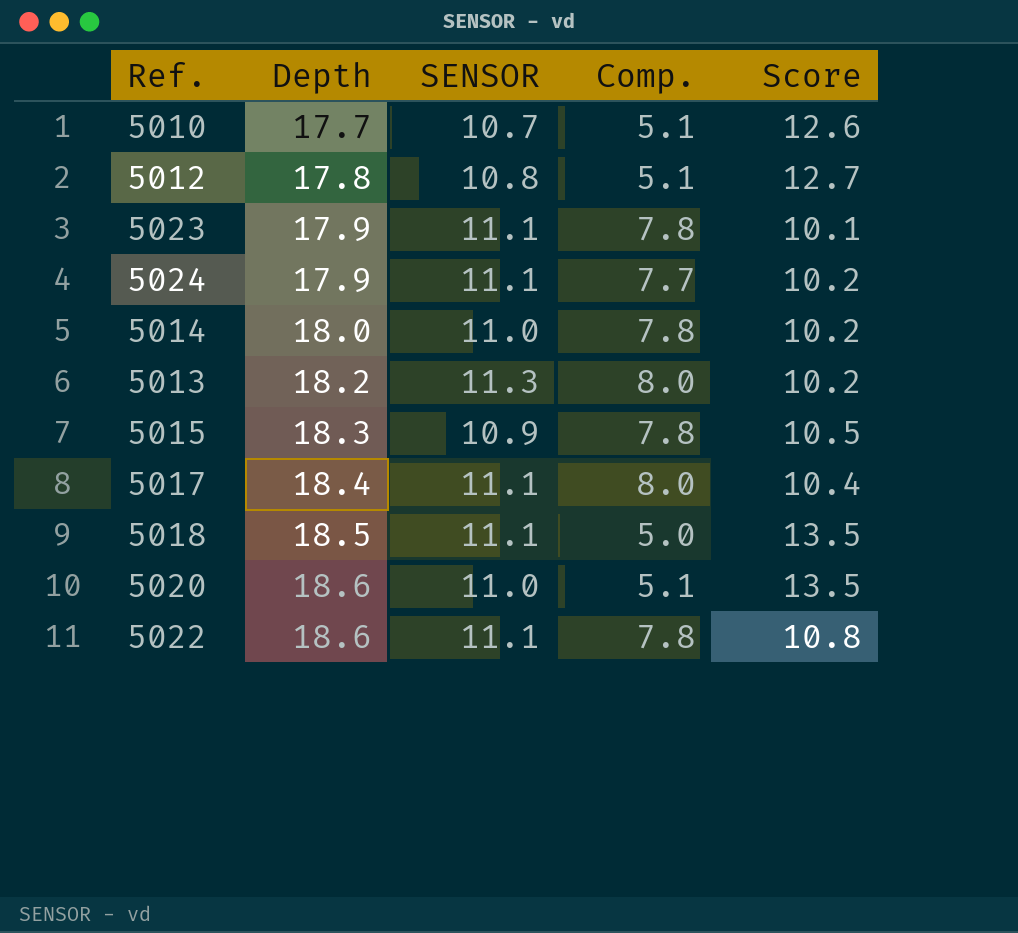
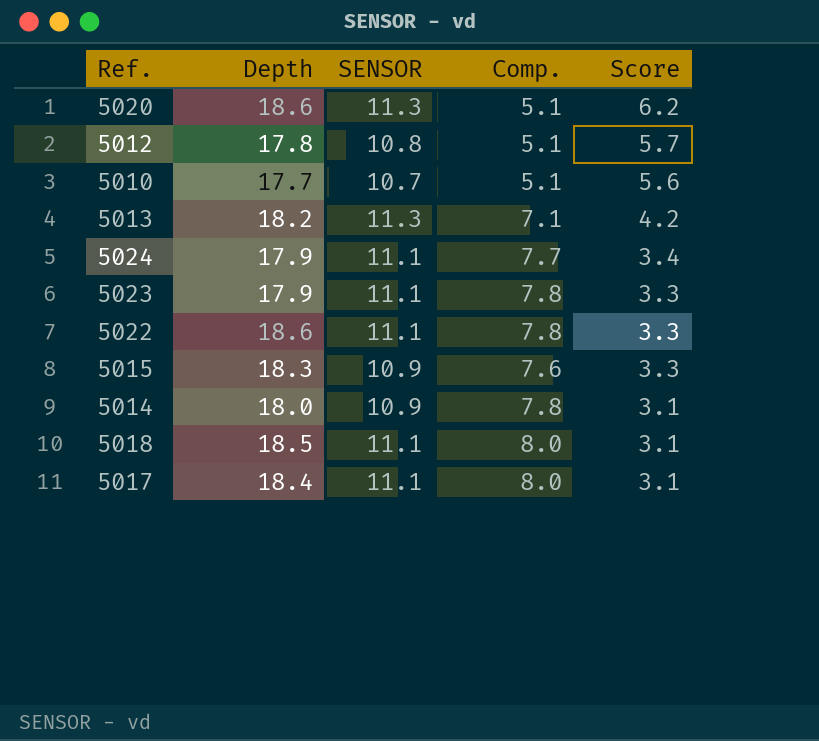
row order: Depth ascending -> Score descending
column Score | formula: [Depth] - [Comp.] -> [SENSOR] - [Comp.]
5020 | SENSOR: 11.0 -> 11.3
5013 | Comp.: 8.0 -> 7.1
5015 | Comp.: 7.8 -> 7.6
5014 | SENSOR: 11.0 -> 10.9
5018 | Comp.: 5.0 -> 8.0

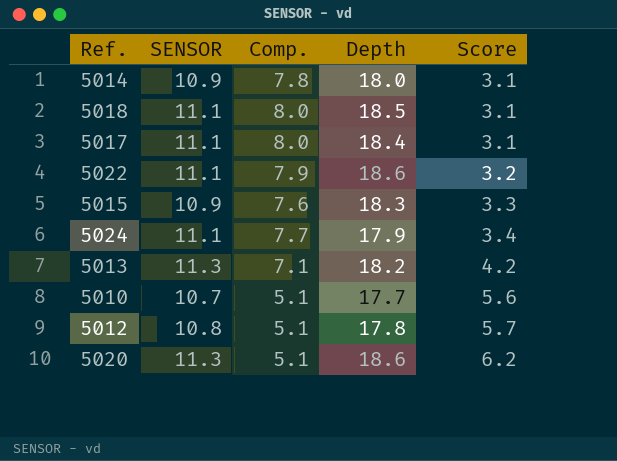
row order: Score descending -> Score ascending
column Depth | position: 2 -> 4
row 5023: 17.9 | 11.1 | 7.8 | 3.3 -> none
5022 | Comp.: 7.8 -> 7.9
5022 | Score: 3.3 -> 3.2

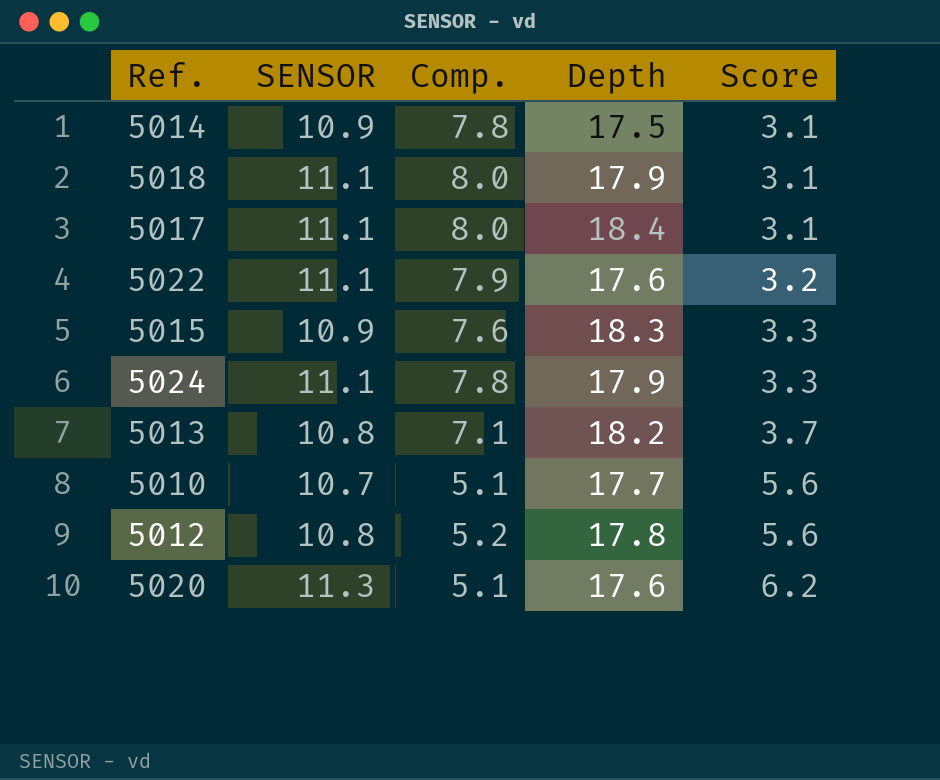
5014 | Depth: 18.0 -> 17.5
5018 | Depth: 18.5 -> 17.9
5022 | Depth: 18.6 -> 17.6
5024 | Comp.: 7.7 -> 7.8
5024 | Score: 3.4 -> 3.3
5013 | SENSOR: 11.3 -> 10.8
5013 | Score: 4.2 -> 3.7
5012 | Comp.: 5.1 -> 5.2
5012 | Score: 5.7 -> 5.6
5020 | Depth: 18.6 -> 17.6

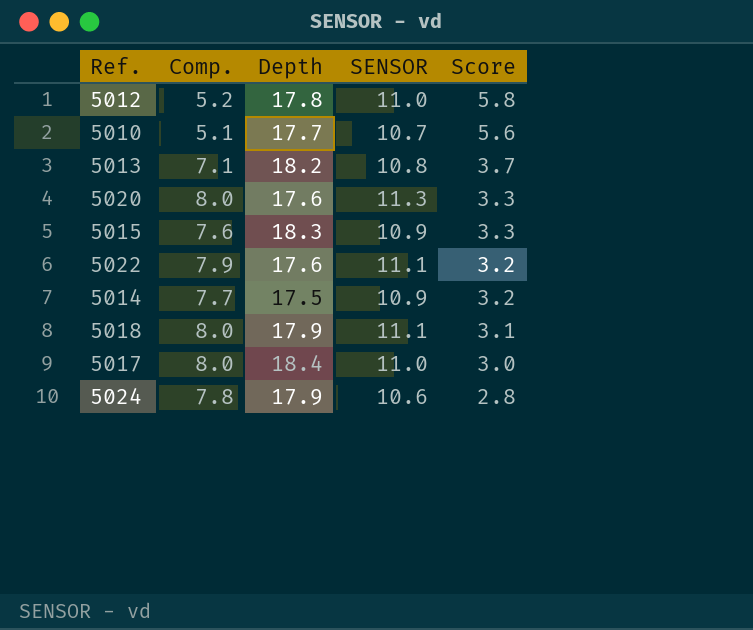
row order: Score ascending -> Score descending
column SENSOR | position: 2 -> 4
5012 | SENSOR: 10.8 -> 11.0
5012 | Score: 5.6 -> 5.8
5020 | Comp.: 5.1 -> 8.0
5020 | Score: 6.2 -> 3.3
5014 | Comp.: 7.8 -> 7.7
5014 | Score: 3.1 -> 3.2
5017 | SENSOR: 11.1 -> 11.0
5017 | Score: 3.1 -> 3.0
5024 | SENSOR: 11.1 -> 10.6
5024 | Score: 3.3 -> 2.8

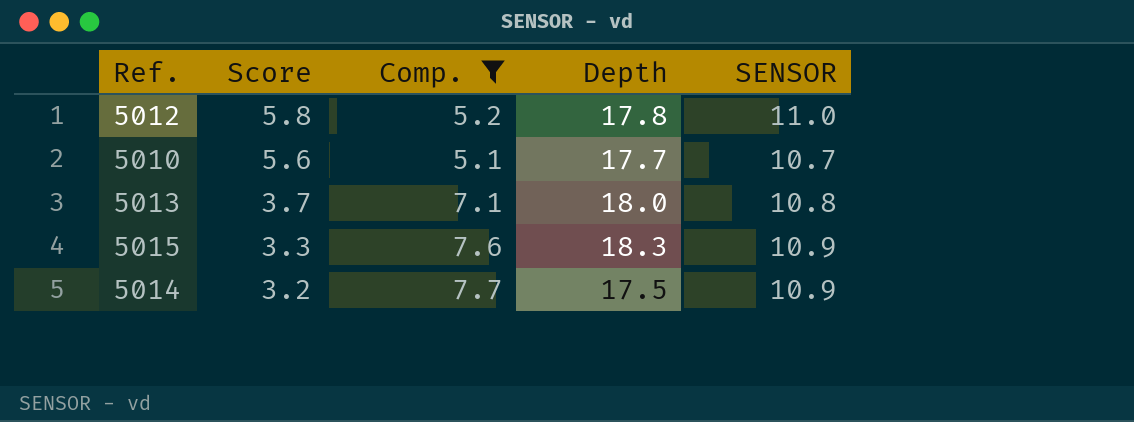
filter: none -> Comp. <= 7.7
column Score | position: 5 -> 2
5013 | Depth: 18.2 -> 18.0

